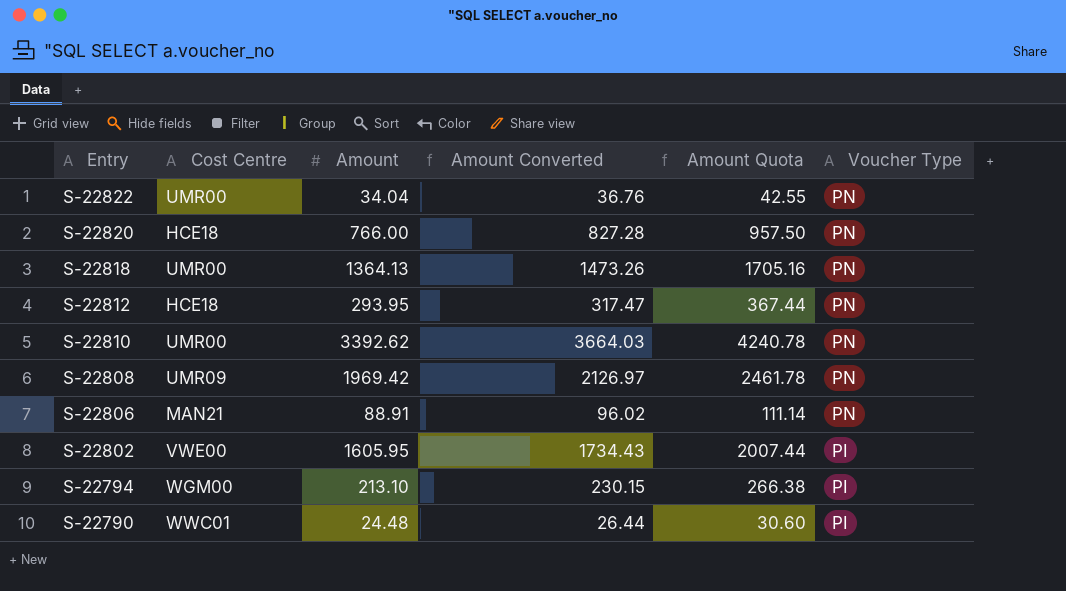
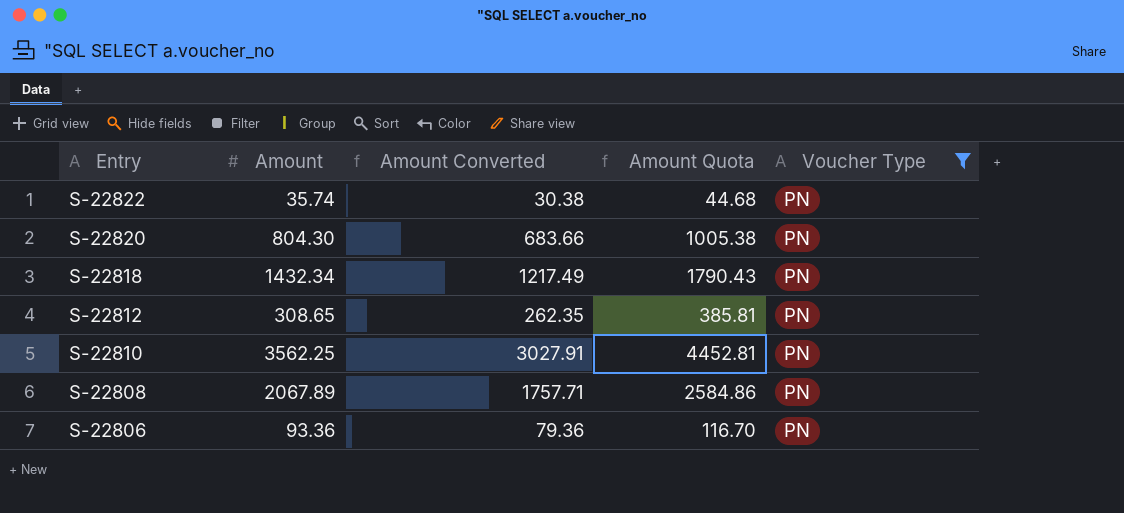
filter: none -> Voucher Type = PN
column Cost Centre | position: 2 -> none
column Amount Converted | formula: [Amount] * 1.08 -> [Amount] * 0.85
S-22822 | Amount: 34.04 -> 35.74
S-22822 | Amount Quota: 42.55 -> 44.68
S-22820 | Amount: 766.00 -> 804.30
S-22820 | Amount Quota: 957.50 -> 1005.38
S-22818 | Amount: 1364.13 -> 1432.34
S-22818 | Amount Quota: 1705.16 -> 1790.43
S-22812 | Amount: 293.95 -> 308.65
S-22812 | Amount Quota: 367.44 -> 385.81
S-22810 | Amount: 3392.62 -> 3562.25
S-22810 | Amount Quota: 4240.78 -> 4452.81
S-22808 | Amount: 1969.42 -> 2067.89
S-22808 | Amount Quota: 2461.78 -> 2584.86
S-22806 | Amount: 88.91 -> 93.36
S-22806 | Amount Quota: 111.14 -> 116.70

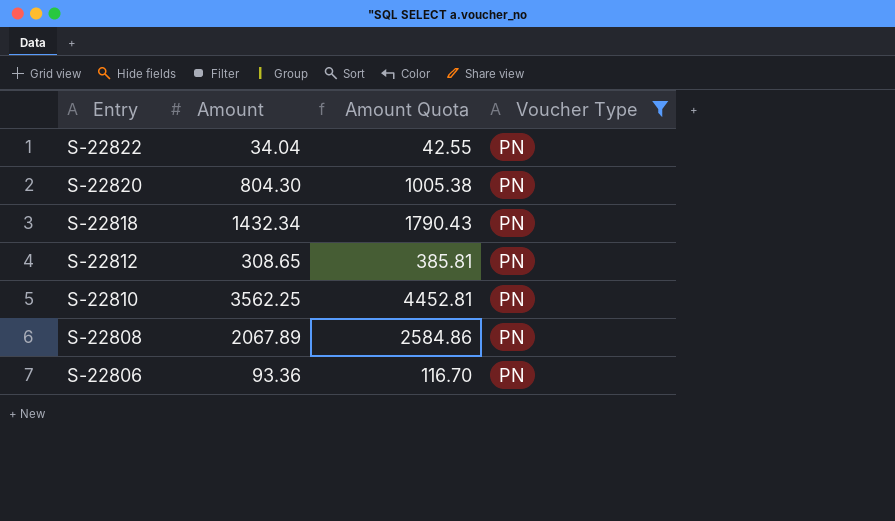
column Amount Converted | formula: [Amount] * 0.85 -> none
S-22822 | Amount: 35.74 -> 34.04
S-22822 | Amount Quota: 44.68 -> 42.55

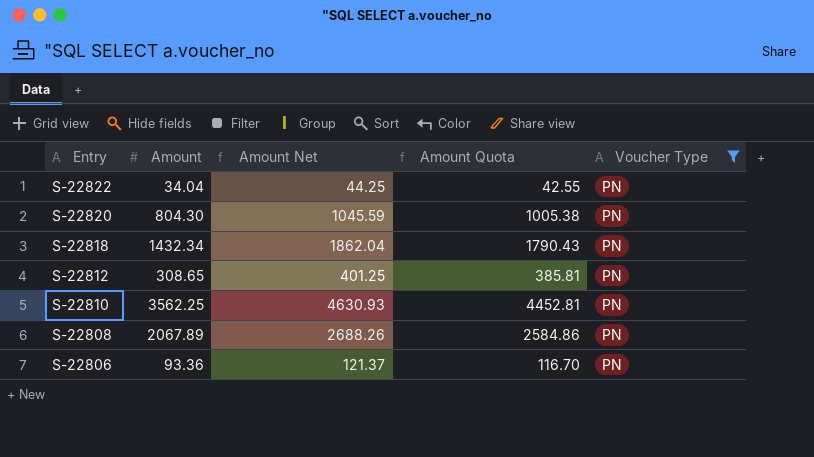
column Amount Net | formula: none -> [Amount] * 1.3

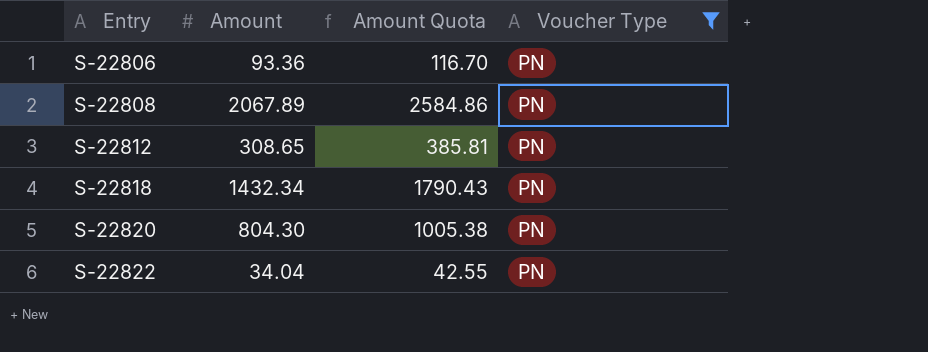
row order: Entry descending -> Entry ascending
column Amount Net | formula: [Amount] * 1.3 -> none
row S-22810: 3562.25 | 4630.93 | 4452.81 | PN -> none

